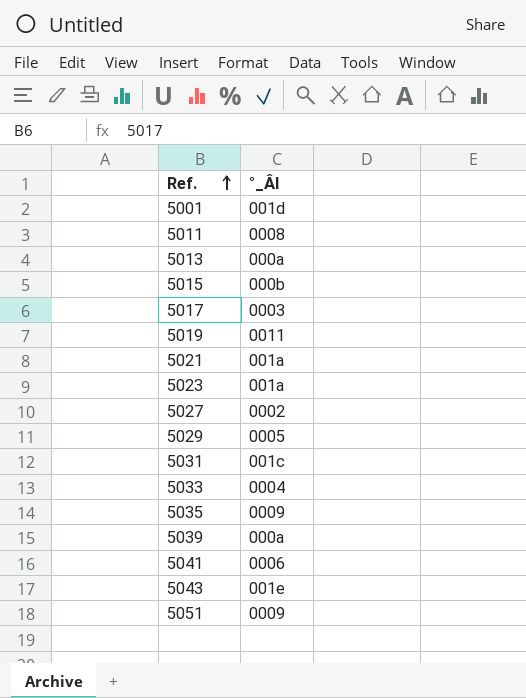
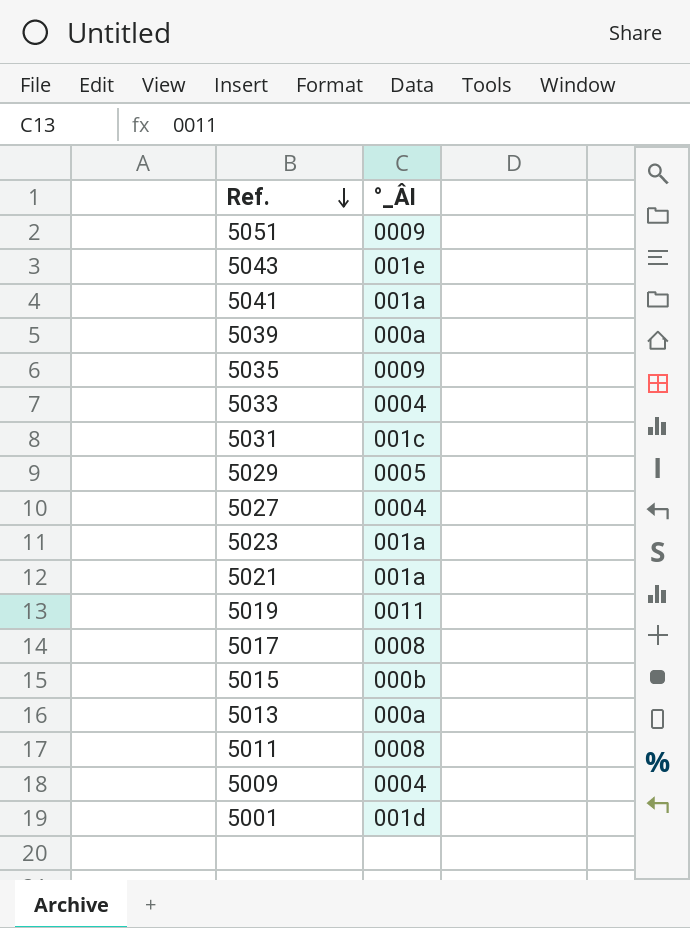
row order: Ref. ascending -> Ref. descending
5041 | °_ÂI: 0006 -> 001a
5027 | °_ÂI: 0002 -> 0004
5017 | °_ÂI: 0003 -> 0008
row 5009: none -> 0004

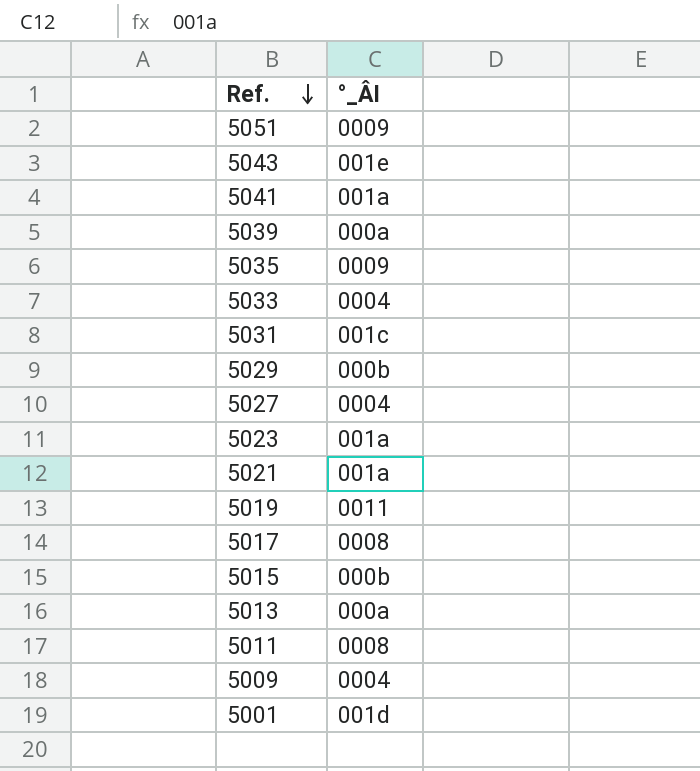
5029 | °_ÂI: 0005 -> 000b

